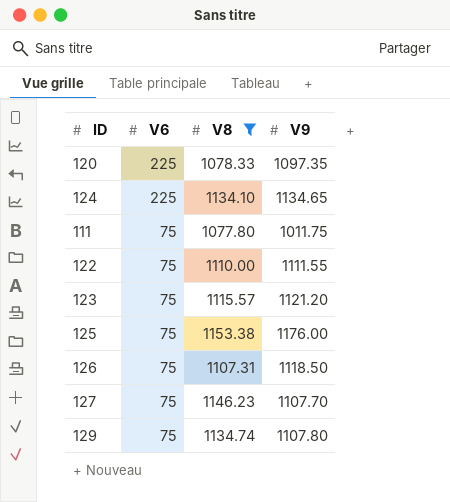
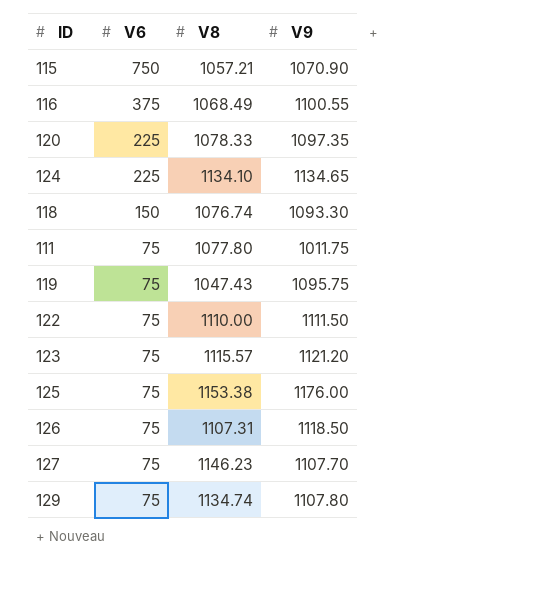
filter: V8 >= 1077.80 -> none
122 | V9: 1111.55 -> 1111.50

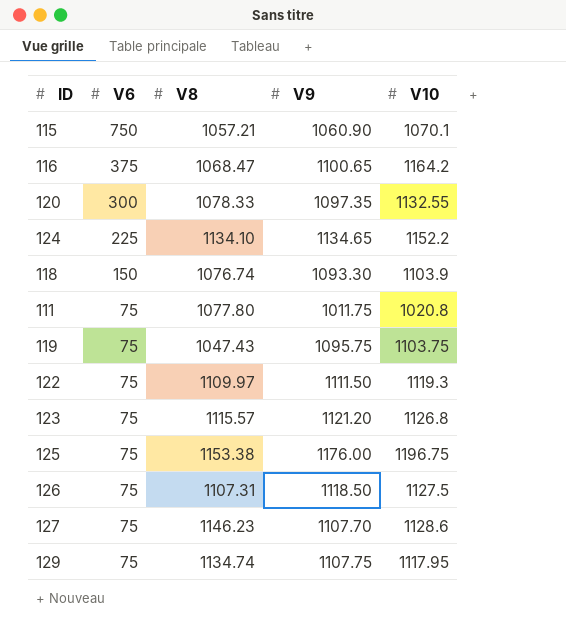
column V10 | position: none -> 5
115 | V9: 1070.90 -> 1060.90
116 | V8: 1068.49 -> 1068.47
116 | V9: 1100.55 -> 1100.65
120 | V6: 225 -> 300
122 | V8: 1110.00 -> 1109.97
129 | V9: 1107.80 -> 1107.75

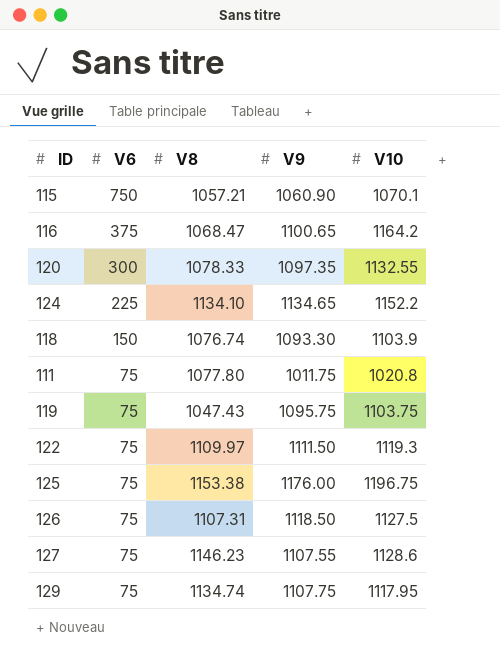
row 123: 75 | 1115.57 | 1121.20 | 1126.8 -> none
127 | V9: 1107.70 -> 1107.55

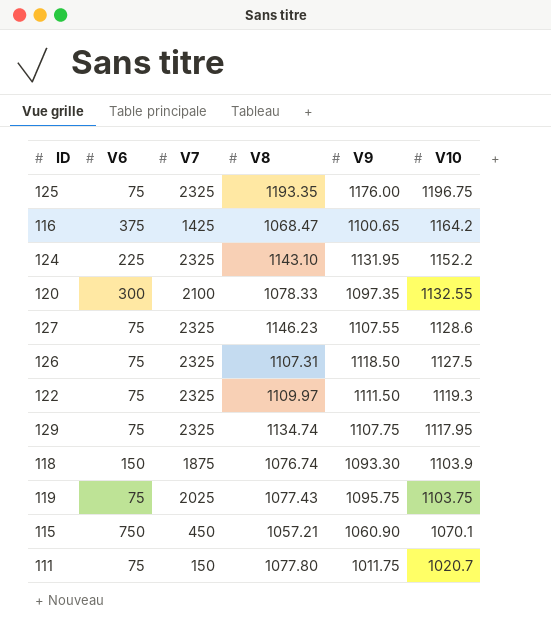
row order: V6 descending -> V10 descending
column V7 | position: none -> 3
125 | V8: 1153.38 -> 1193.35
124 | V8: 1134.10 -> 1143.10
124 | V9: 1134.65 -> 1131.95
119 | V8: 1047.43 -> 1077.43
111 | V10: 1020.8 -> 1020.7

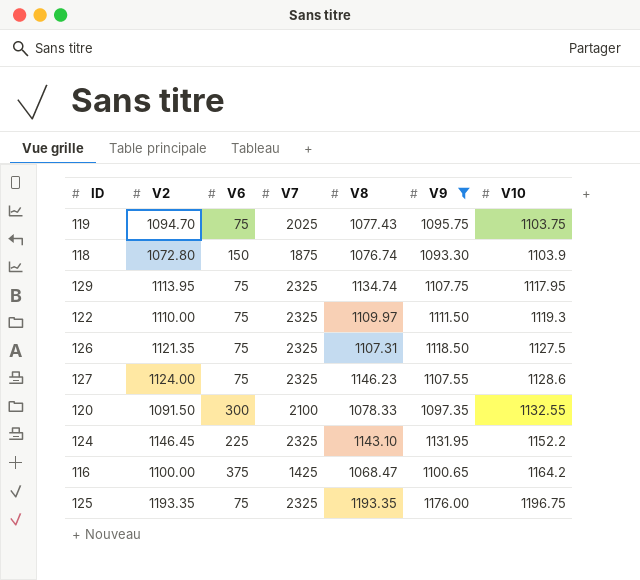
filter: none -> V9 >= 1093.30
row order: V10 descending -> V10 ascending
column V2 | position: none -> 2

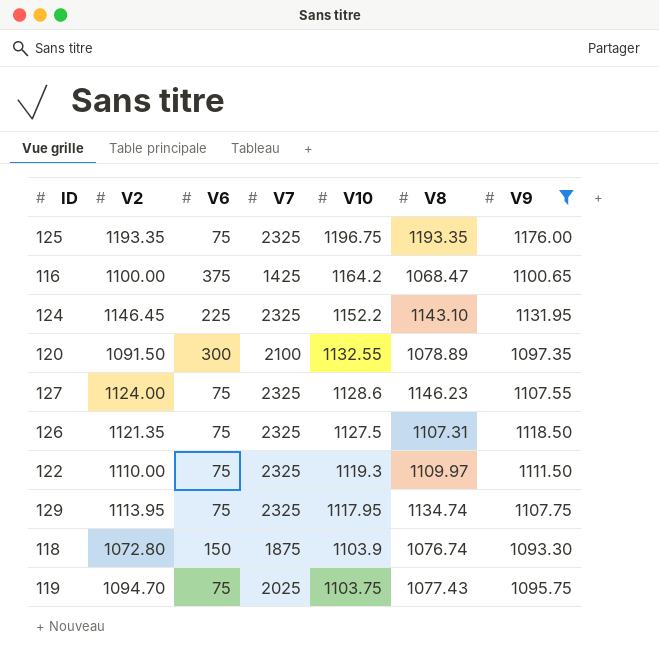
row order: V10 ascending -> V10 descending
column V10 | position: 7 -> 5
120 | V8: 1078.33 -> 1078.89

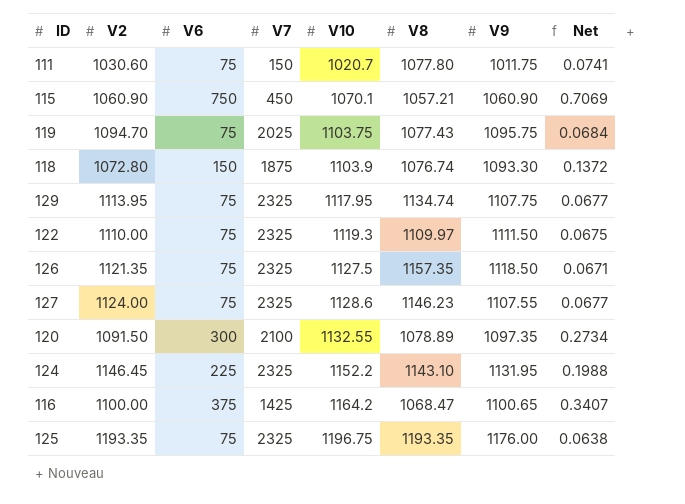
filter: V9 >= 1093.30 -> none
row order: V10 descending -> V10 ascending
column Net | formula: none -> [V6] / [V9]
126 | V8: 1107.31 -> 1157.35

